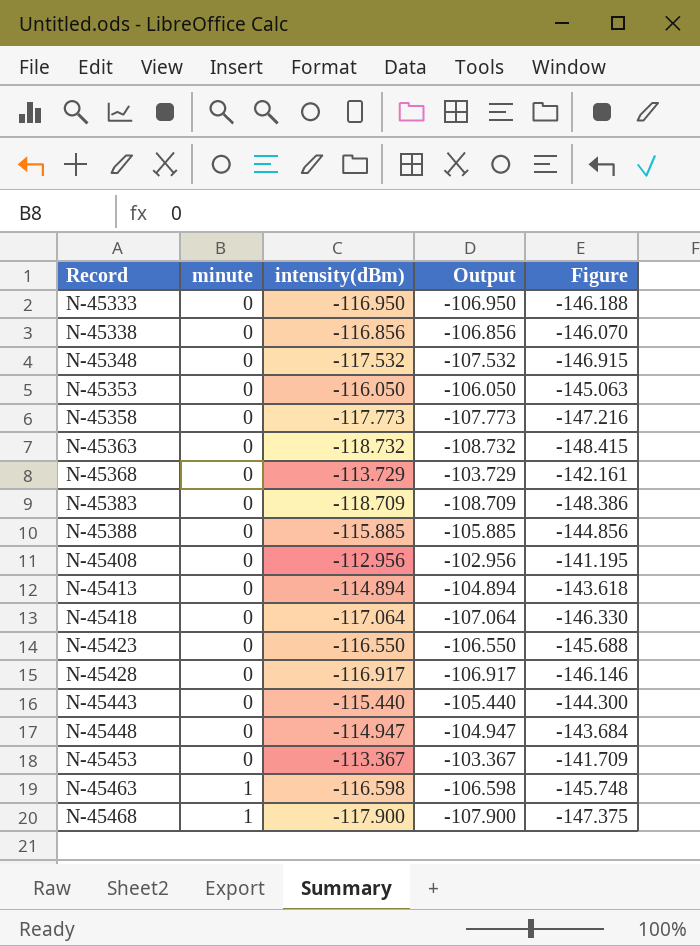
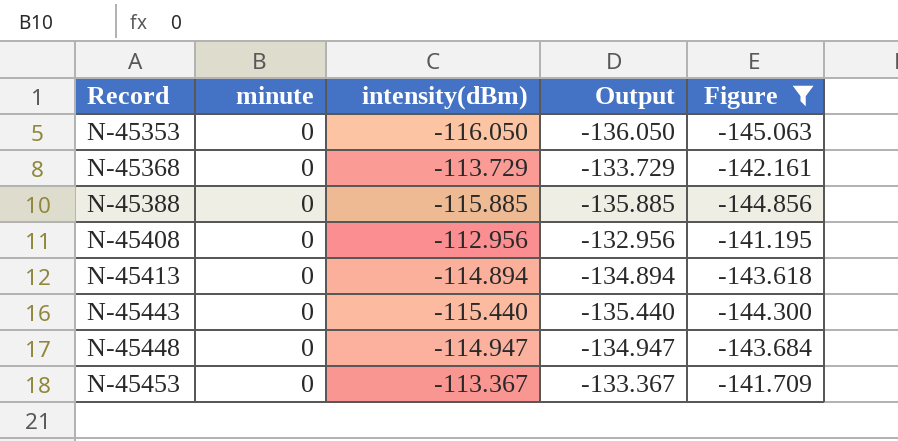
filter: none -> Figure >= -145.063
column Output | formula: [intensity(dBm)] + 10 -> [intensity(dBm)] - 20

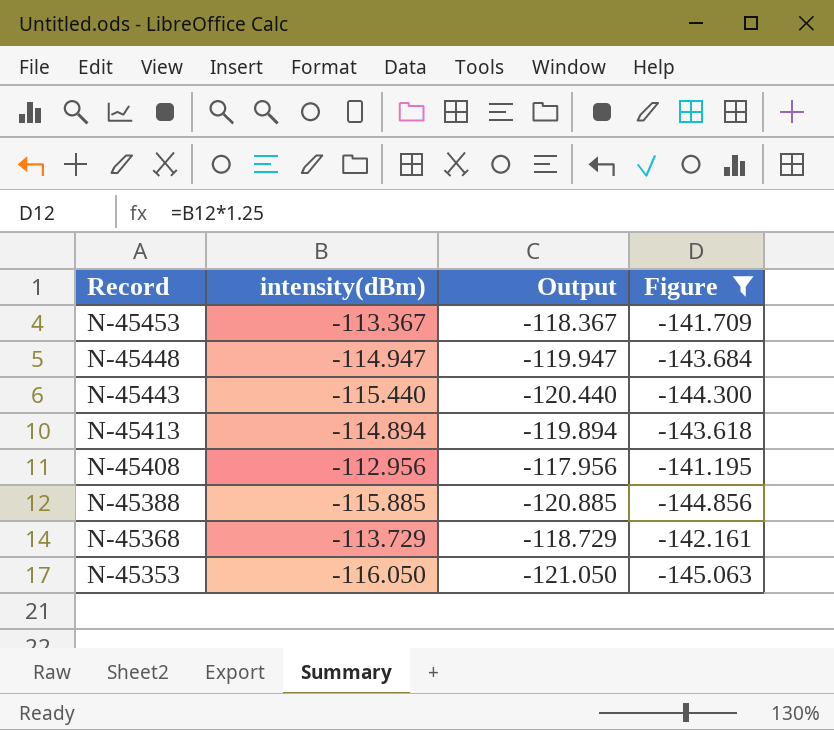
row order: Record ascending -> Record descending
column minute | position: 2 -> none
column Output | formula: [intensity(dBm)] - 20 -> [intensity(dBm)] - 5

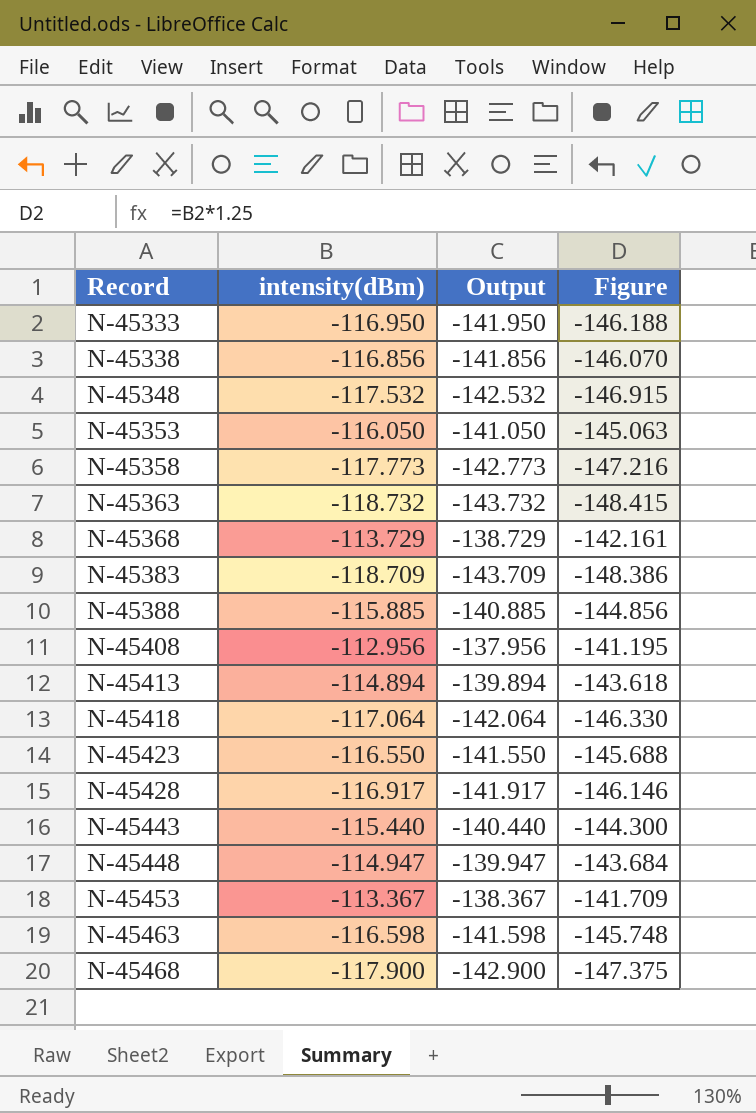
filter: Figure >= -145.063 -> none
row order: Record descending -> Record ascending
column Output | formula: [intensity(dBm)] - 5 -> [intensity(dBm)] - 25

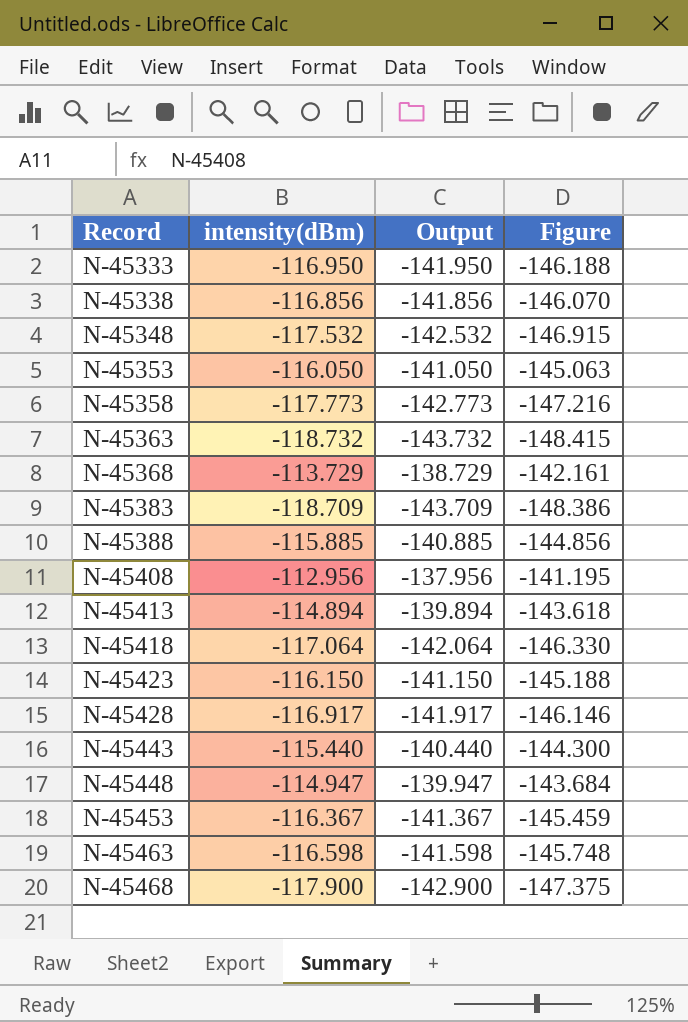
N-45423 | intensity(dBm): -116.550 -> -116.150
N-45423 | Output: -141.550 -> -141.150
N-45423 | Figure: -145.688 -> -145.188
N-45453 | intensity(dBm): -113.367 -> -116.367
N-45453 | Output: -138.367 -> -141.367
N-45453 | Figure: -141.709 -> -145.459

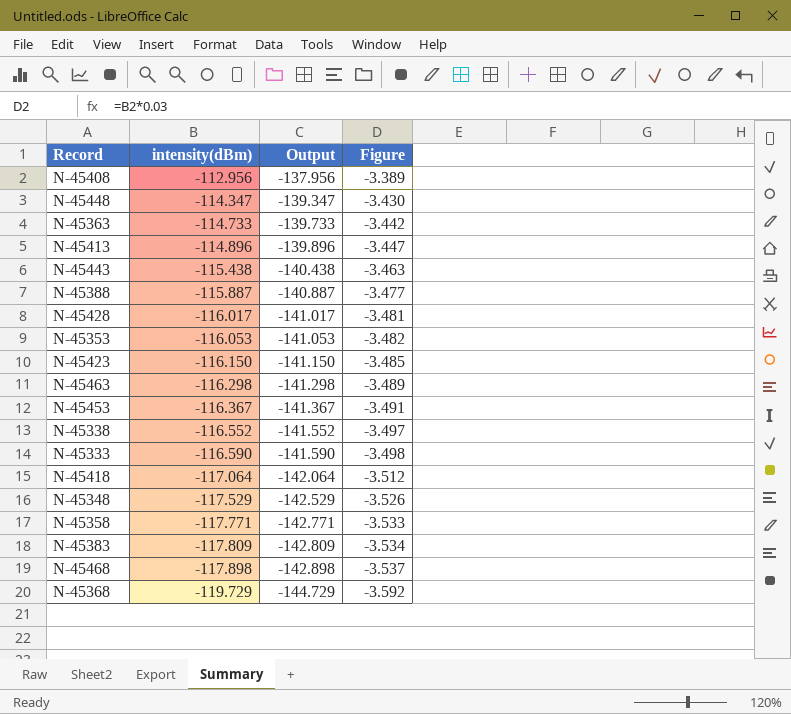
row order: Record ascending -> intensity(dBm) descending
column Figure | formula: [intensity(dBm)] * 1.25 -> [intensity(dBm)] * 0.03
N-45448 | intensity(dBm): -114.947 -> -114.347
N-45448 | Output: -139.947 -> -139.347
N-45363 | intensity(dBm): -118.732 -> -114.733
N-45363 | Output: -143.732 -> -139.733
N-45413 | intensity(dBm): -114.894 -> -114.896
N-45413 | Output: -139.894 -> -139.896
N-45443 | intensity(dBm): -115.440 -> -115.438
N-45443 | Output: -140.440 -> -140.438
N-45388 | intensity(dBm): -115.885 -> -115.887
N-45388 | Output: -140.885 -> -140.887
N-45428 | intensity(dBm): -116.917 -> -116.017
N-45428 | Output: -141.917 -> -141.017
N-45353 | intensity(dBm): -116.050 -> -116.053
N-45353 | Output: -141.050 -> -141.053
N-45463 | intensity(dBm): -116.598 -> -116.298
N-45463 | Output: -141.598 -> -141.298
N-45338 | intensity(dBm): -116.856 -> -116.552
N-45338 | Output: -141.856 -> -141.552
N-45333 | intensity(dBm): -116.950 -> -116.590
N-45333 | Output: -141.950 -> -141.590
N-45348 | intensity(dBm): -117.532 -> -117.529
N-45348 | Output: -142.532 -> -142.529
N-45358 | intensity(dBm): -117.773 -> -117.771
N-45358 | Output: -142.773 -> -142.771
N-45383 | intensity(dBm): -118.709 -> -117.809
N-45383 | Output: -143.709 -> -142.809
N-45468 | intensity(dBm): -117.900 -> -117.898
N-45468 | Output: -142.900 -> -142.898
N-45368 | intensity(dBm): -113.729 -> -119.729
N-45368 | Output: -138.729 -> -144.729

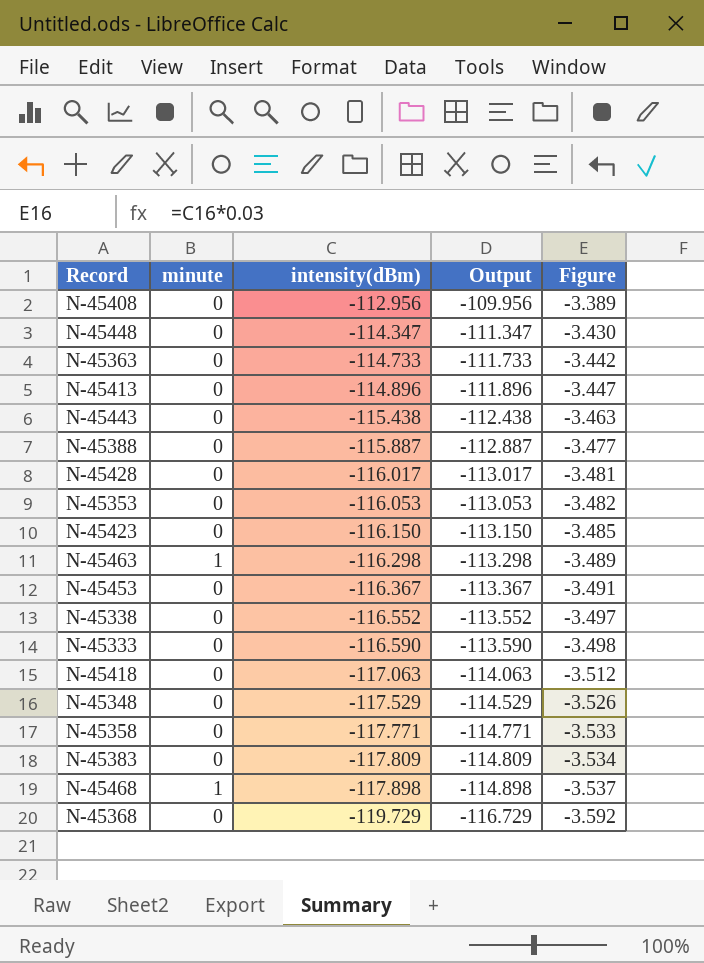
column minute | position: none -> 2
column Output | formula: [intensity(dBm)] - 25 -> [intensity(dBm)] + 3
N-45418 | intensity(dBm): -117.064 -> -117.063

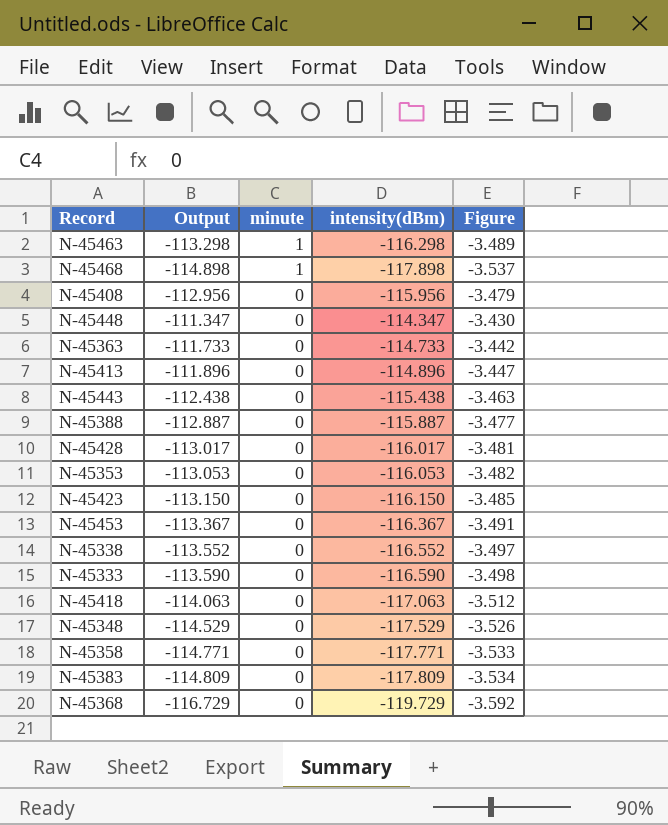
row order: intensity(dBm) descending -> minute descending
column Output | position: 4 -> 2
N-45408 | Output: -109.956 -> -112.956
N-45408 | intensity(dBm): -112.956 -> -115.956
N-45408 | Figure: -3.389 -> -3.479

